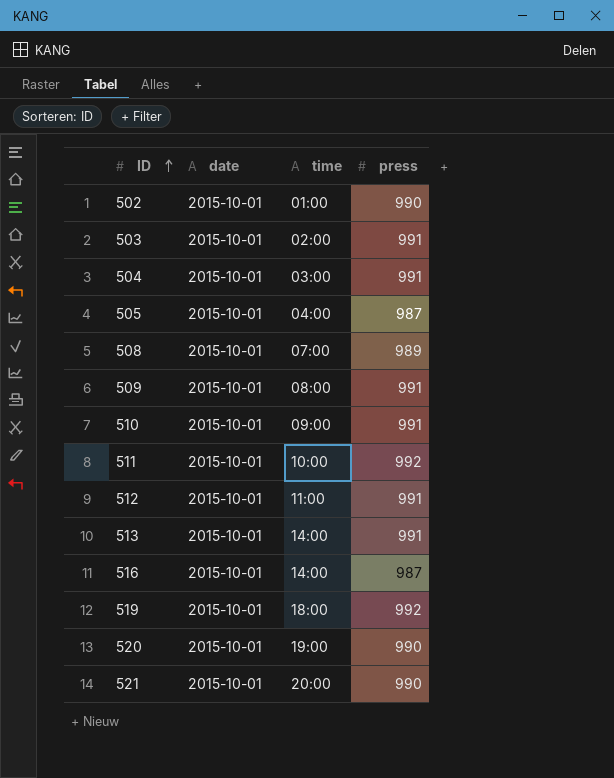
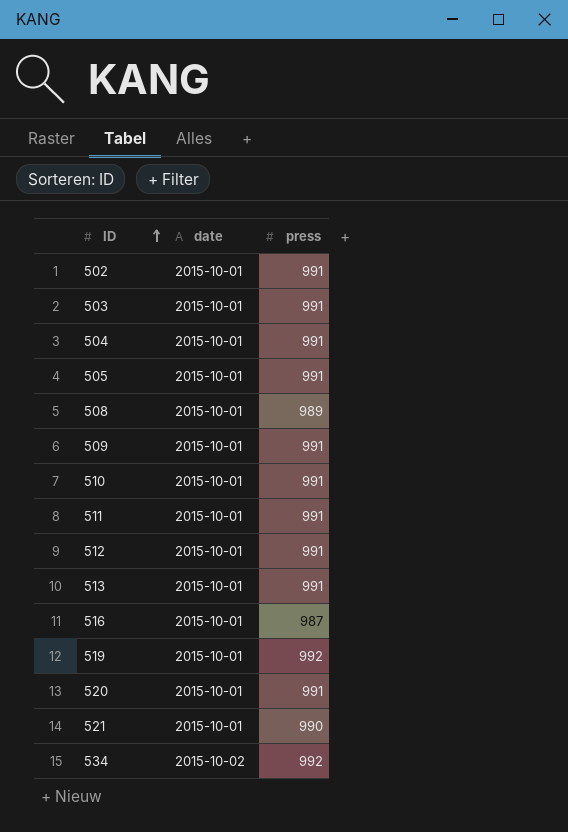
column time | position: 3 -> none
502 | press: 990 -> 991
505 | press: 987 -> 991
511 | press: 992 -> 991
520 | press: 990 -> 991
row 534: none -> 2015-10-02 | 992

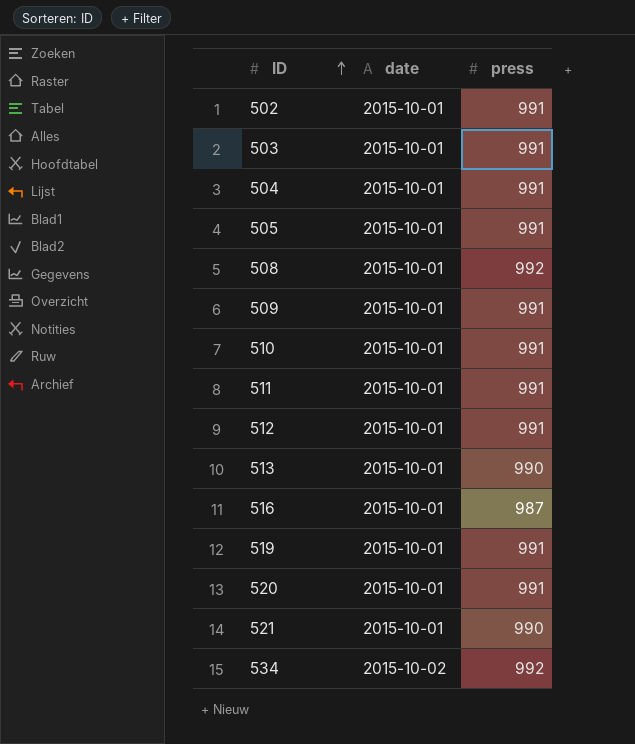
508 | press: 989 -> 992
513 | press: 991 -> 990
519 | press: 992 -> 991

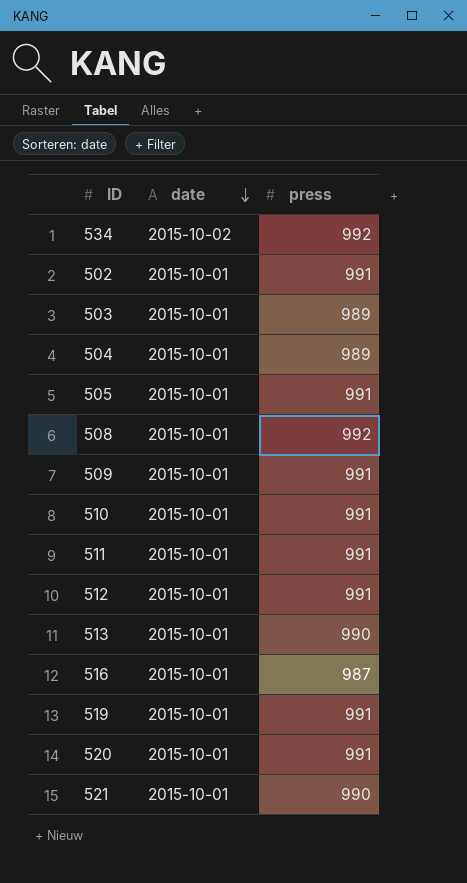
row order: ID ascending -> date descending
503 | press: 991 -> 989
504 | press: 991 -> 989

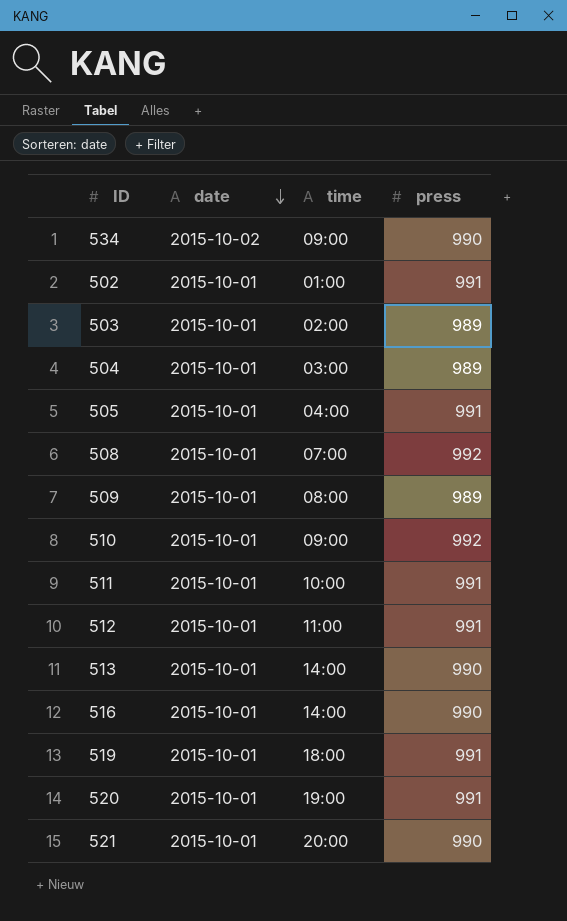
column time | position: none -> 3
534 | press: 992 -> 990
509 | press: 991 -> 989
510 | press: 991 -> 992
516 | press: 987 -> 990

